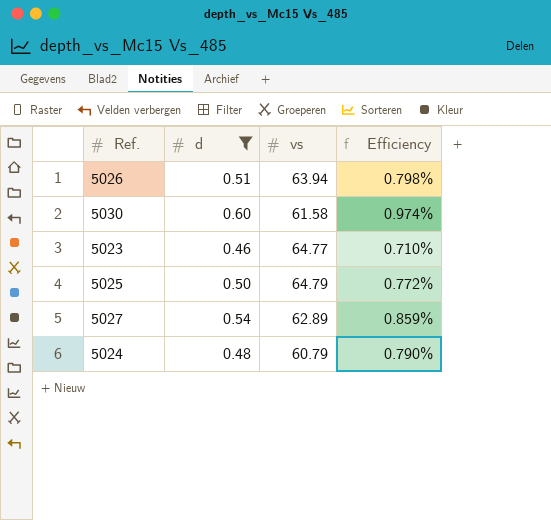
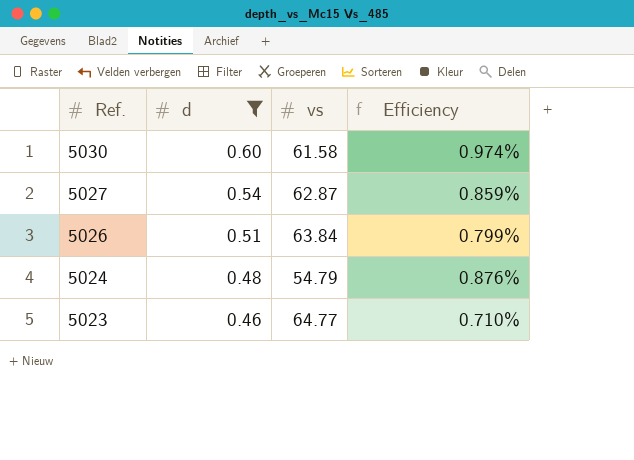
row order: none -> Ref. descending
row 5025: 0.50 | 64.79 | 0.772% -> none
5027 | vs: 62.89 -> 62.87
5026 | vs: 63.94 -> 63.84
5026 | Efficiency: 0.798% -> 0.799%
5024 | vs: 60.79 -> 54.79
5024 | Efficiency: 0.790% -> 0.876%

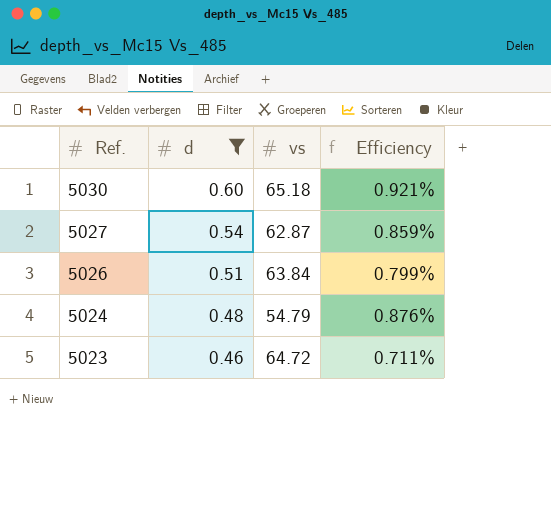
5030 | vs: 61.58 -> 65.18
5030 | Efficiency: 0.974% -> 0.921%
5023 | vs: 64.77 -> 64.72
5023 | Efficiency: 0.710% -> 0.711%

